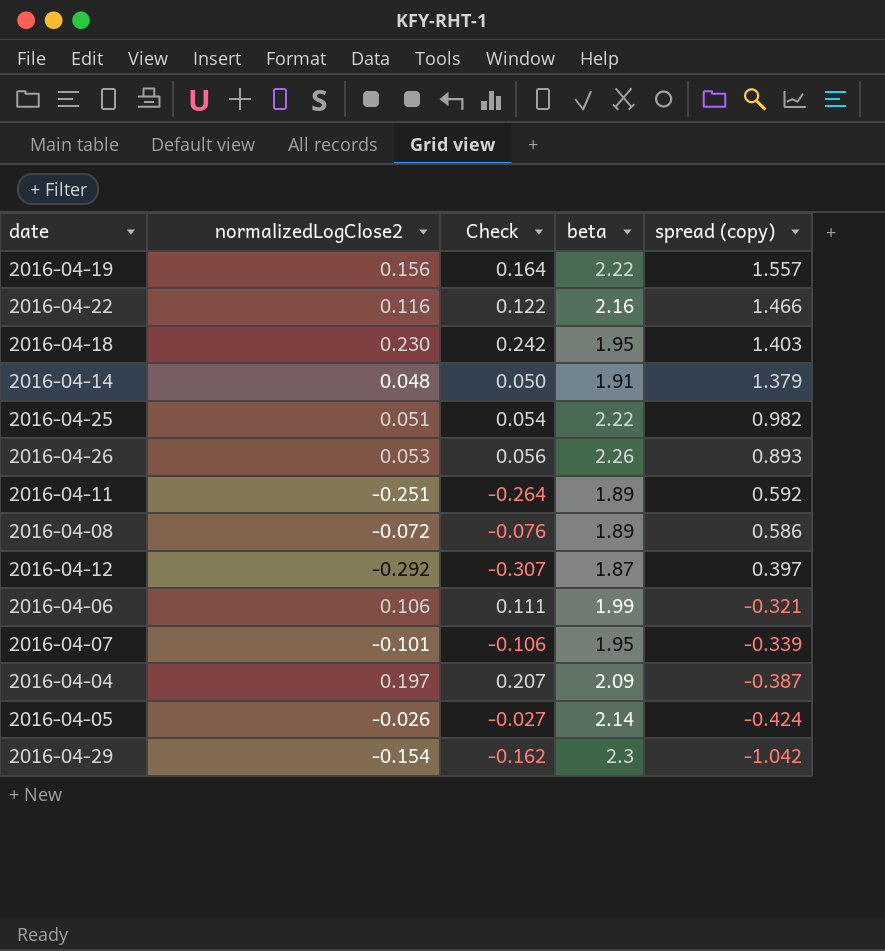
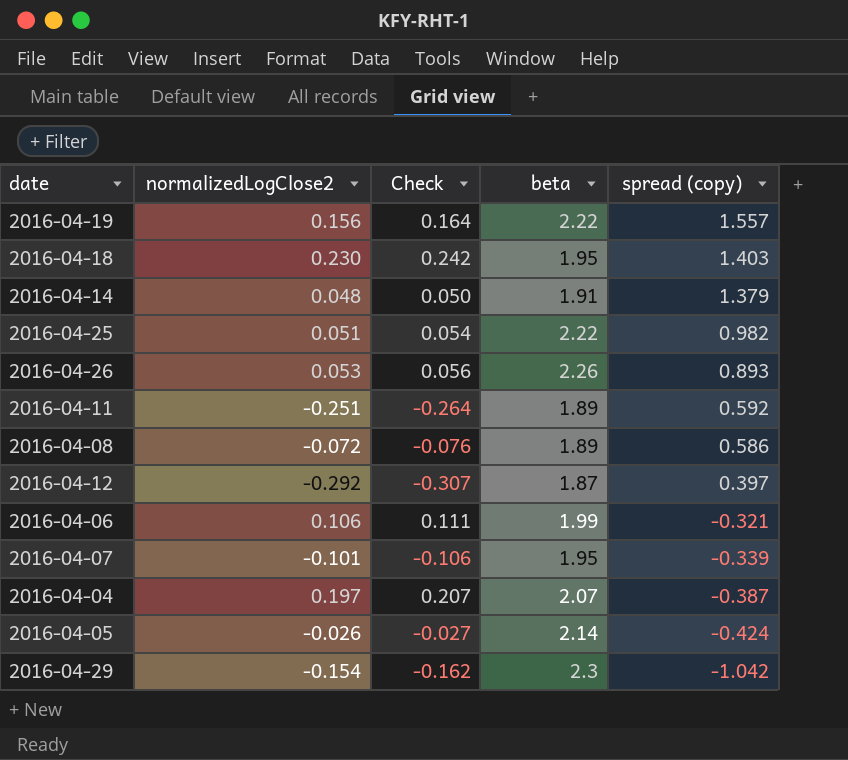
row 2016-04-22: 0.116 | 0.122 | 2.16 | 1.466 -> none
2016-04-04 | beta: 2.09 -> 2.07

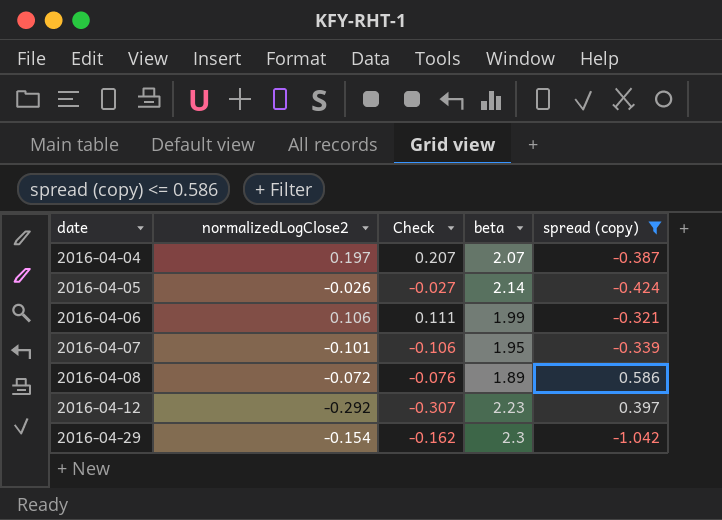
filter: none -> spread (copy) <= 0.586
row order: spread (copy) descending -> date ascending
2016-04-12 | beta: 1.87 -> 2.23

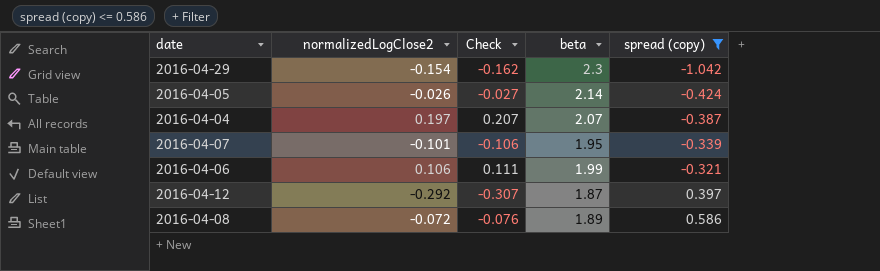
row order: date ascending -> spread (copy) ascending
2016-04-12 | beta: 2.23 -> 1.87

